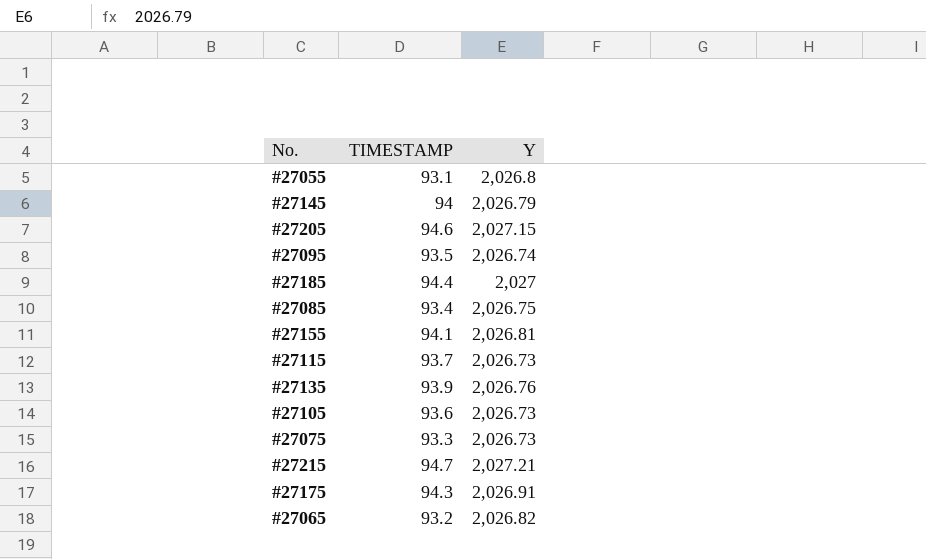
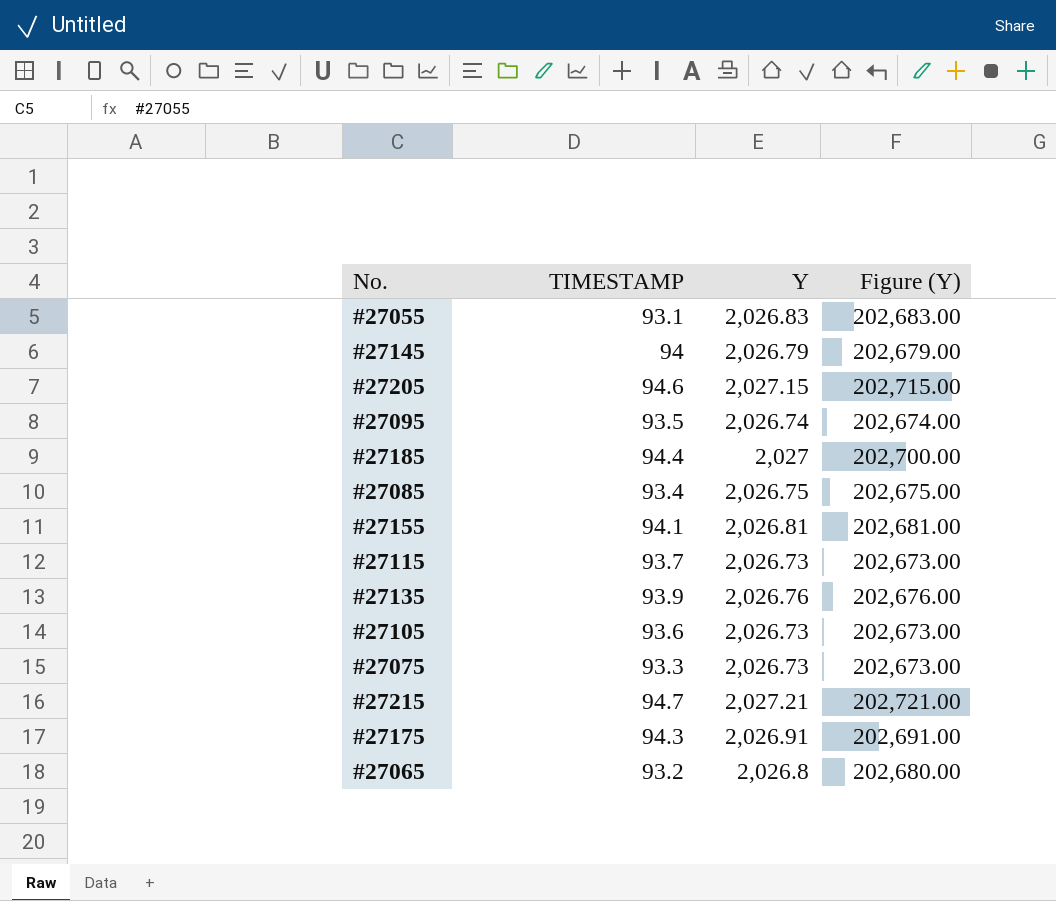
column Figure (Y) | formula: none -> [Y] * 100
#27055 | Y: 2,026.8 -> 2,026.83
#27065 | Y: 2,026.82 -> 2,026.8

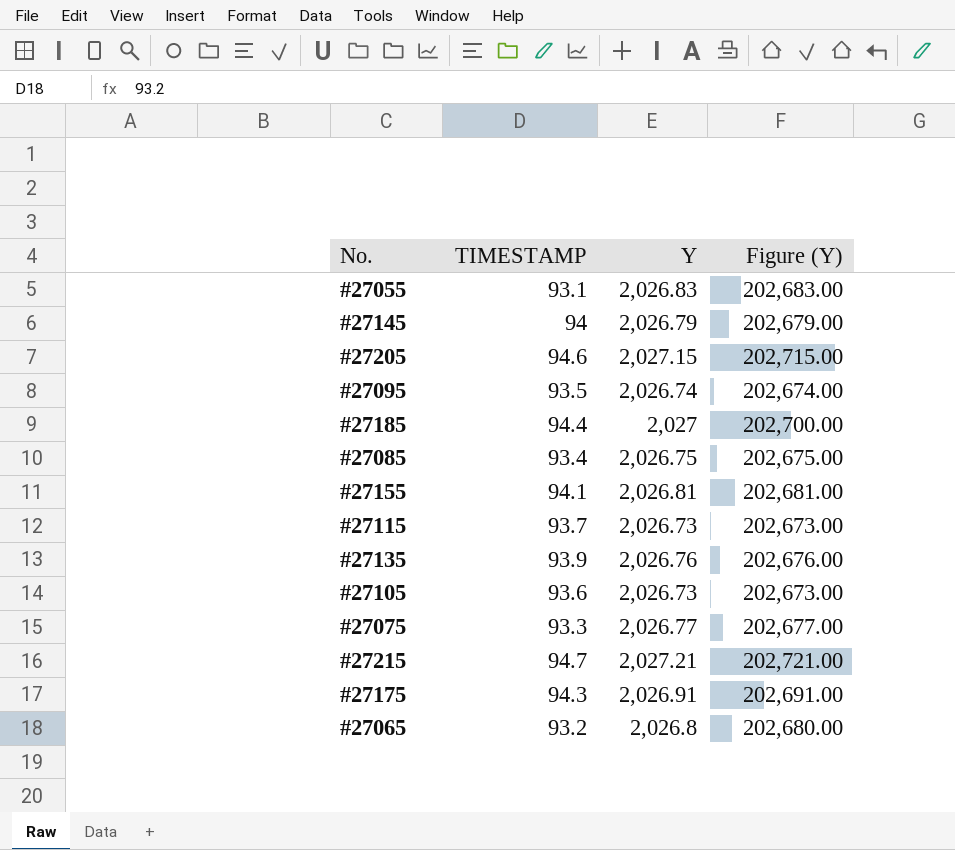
#27075 | Y: 2,026.73 -> 2,026.77
#27075 | Figure (Y): 202,673.00 -> 202,677.00

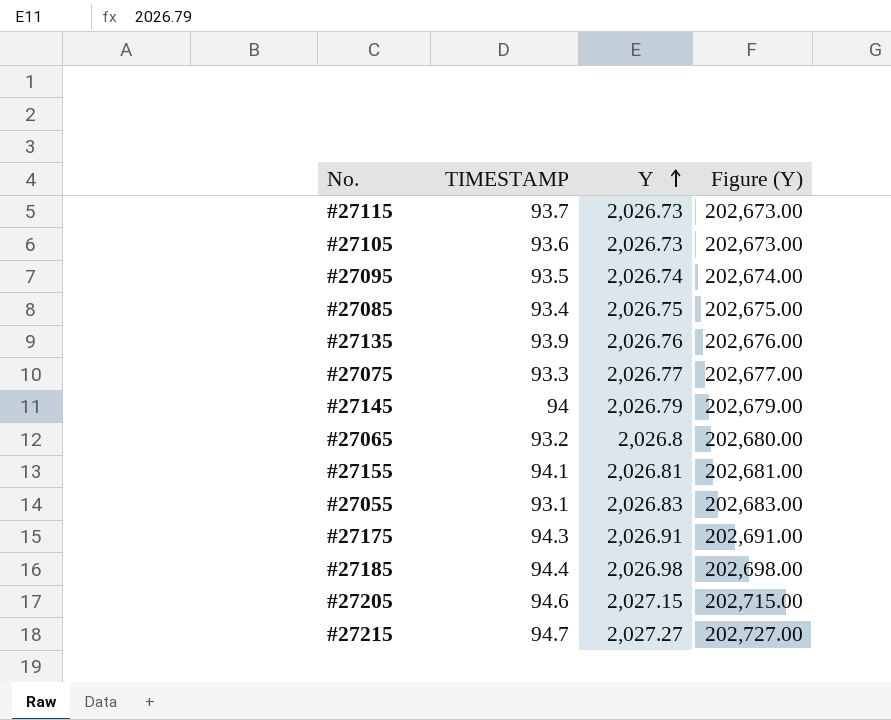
row order: none -> Y ascending
#27185 | Y: 2,027 -> 2,026.98
#27185 | Figure (Y): 202,700.00 -> 202,698.00
#27215 | Y: 2,027.21 -> 2,027.27
#27215 | Figure (Y): 202,721.00 -> 202,727.00

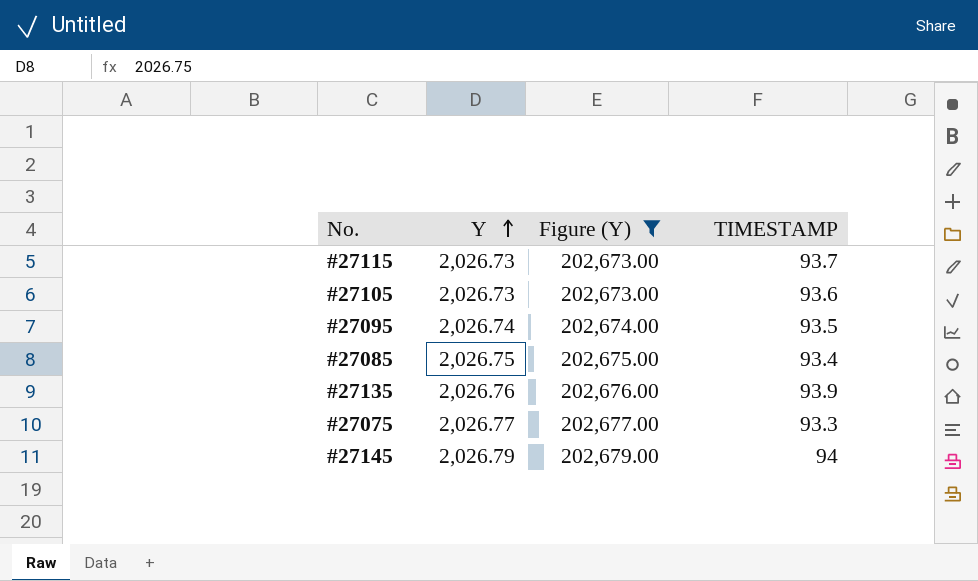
filter: none -> Figure (Y) <= 202,679.00
column TIMESTAMP | position: 2 -> 4

